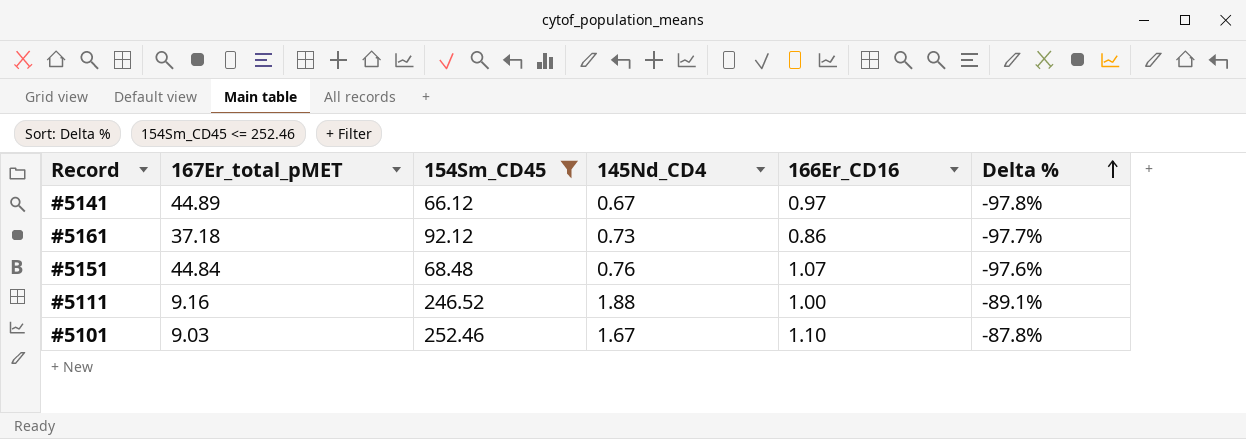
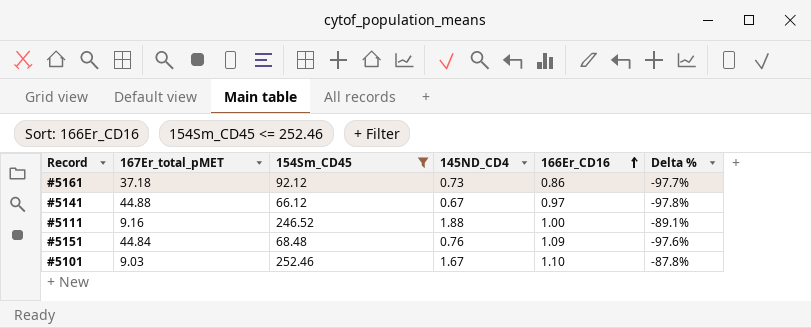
row order: Delta % ascending -> 166Er_CD16 ascending
column name: 145Nd_CD4 -> 145ND_CD4
#5141 | 167Er_total_pMET: 44.89 -> 44.88
#5151 | 166Er_CD16: 1.07 -> 1.09

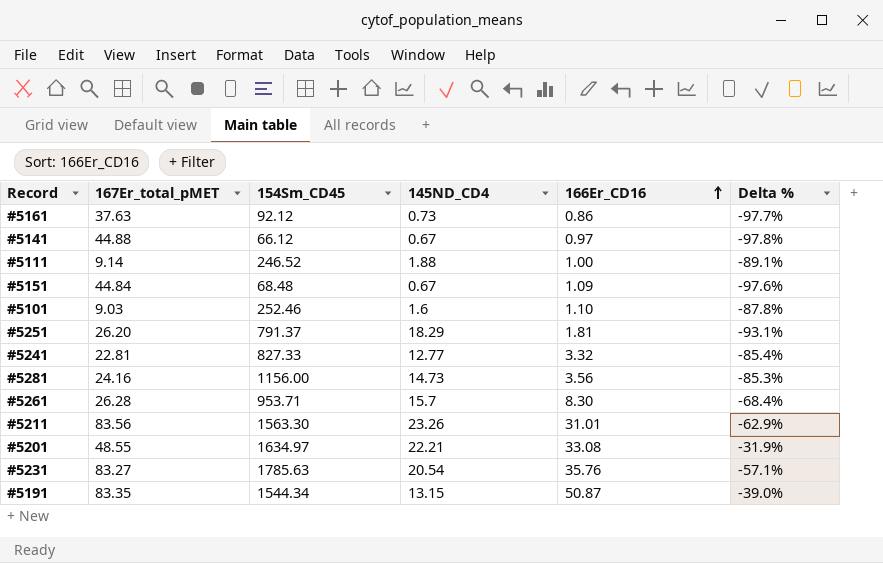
filter: 154Sm_CD45 <= 252.46 -> none
#5161 | 167Er_total_pMET: 37.18 -> 37.63
#5111 | 167Er_total_pMET: 9.16 -> 9.14
#5151 | 145ND_CD4: 0.76 -> 0.67
#5101 | 145ND_CD4: 1.67 -> 1.6

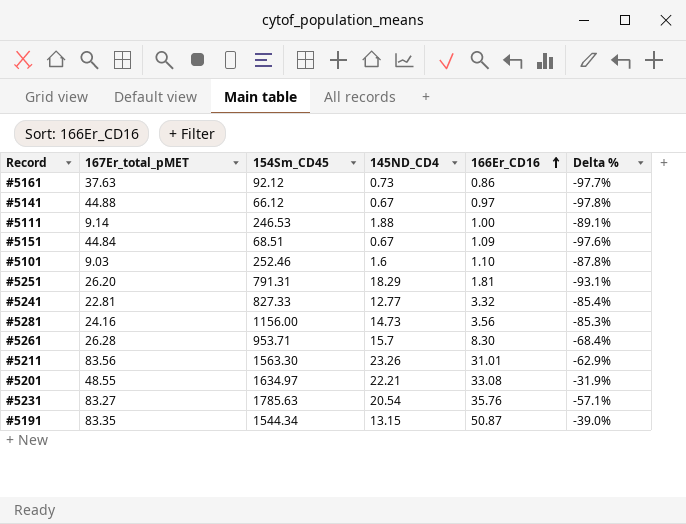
#5111 | 154Sm_CD45: 246.52 -> 246.53
#5151 | 154Sm_CD45: 68.48 -> 68.51
#5251 | 154Sm_CD45: 791.37 -> 791.31

